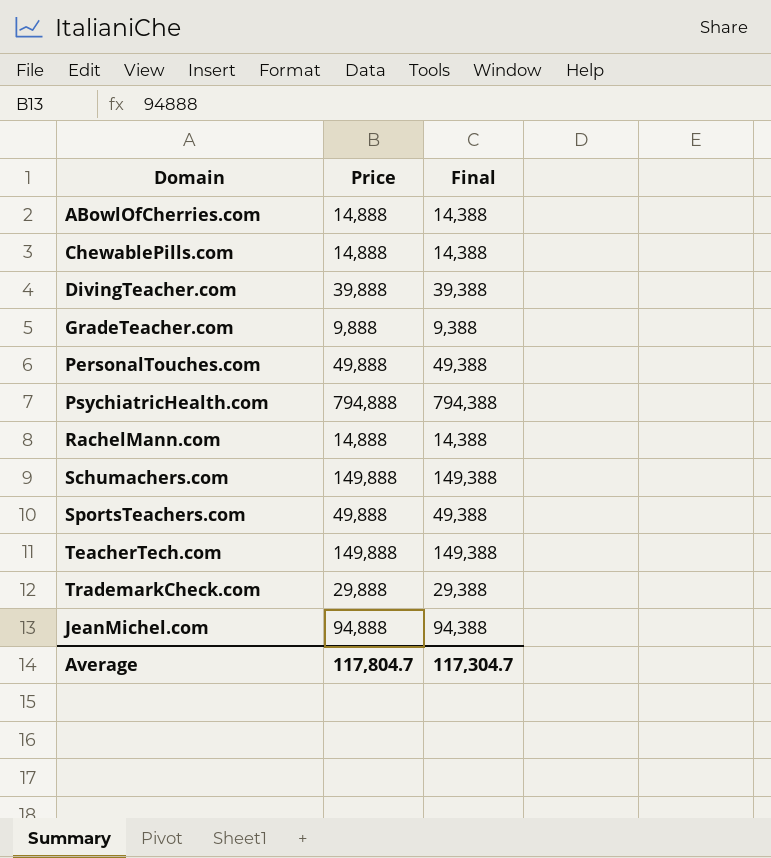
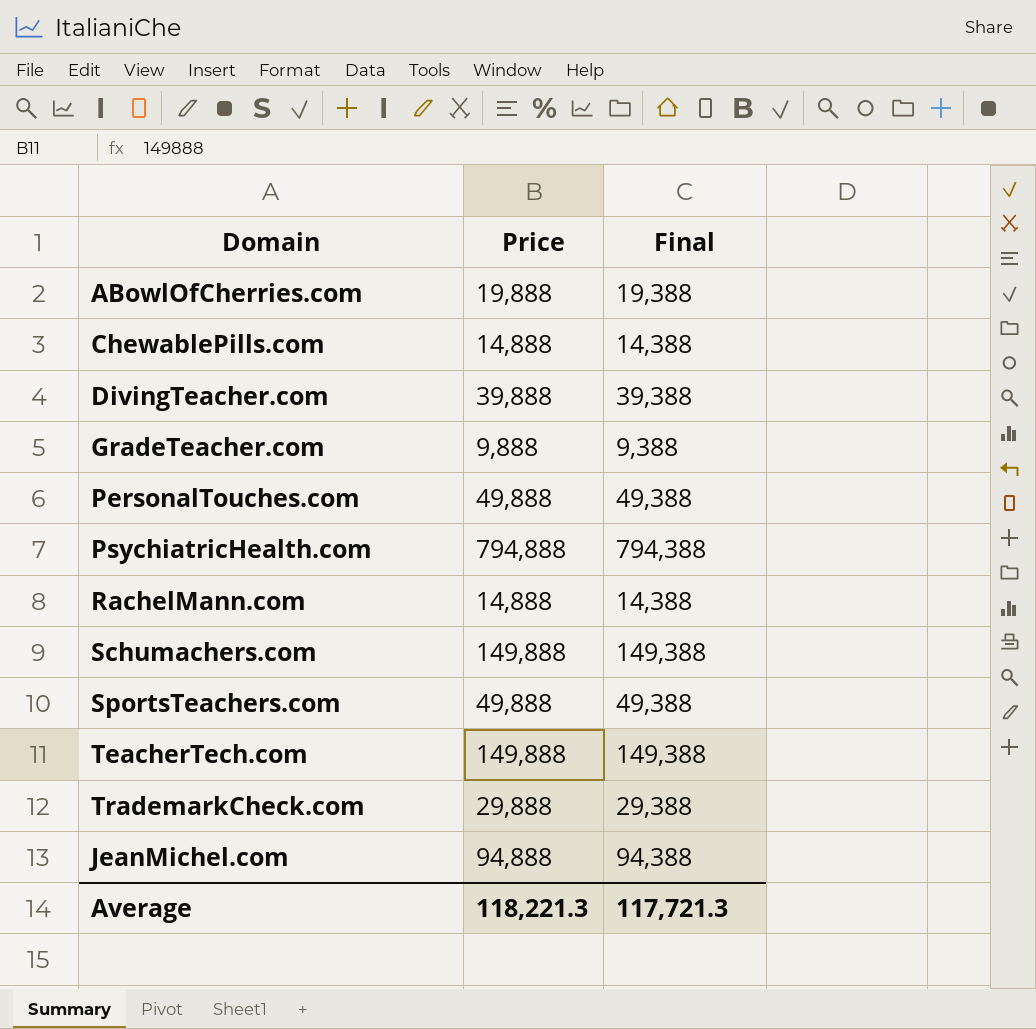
ABowlOfCherries.com | Price: 14,888 -> 19,888
ABowlOfCherries.com | Final: 14,388 -> 19,388
Average | Price: 117,804.7 -> 118,221.3
Average | Final: 117,304.7 -> 117,721.3

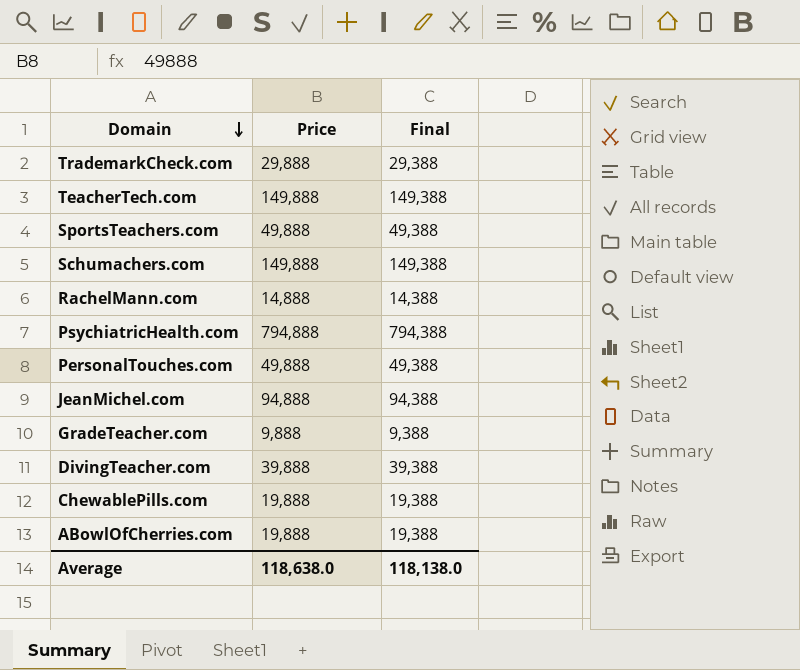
row order: none -> Domain descending
ChewablePills.com | Price: 14,888 -> 19,888
ChewablePills.com | Final: 14,388 -> 19,388
Average | Price: 118,221.3 -> 118,638.0
Average | Final: 117,721.3 -> 118,138.0

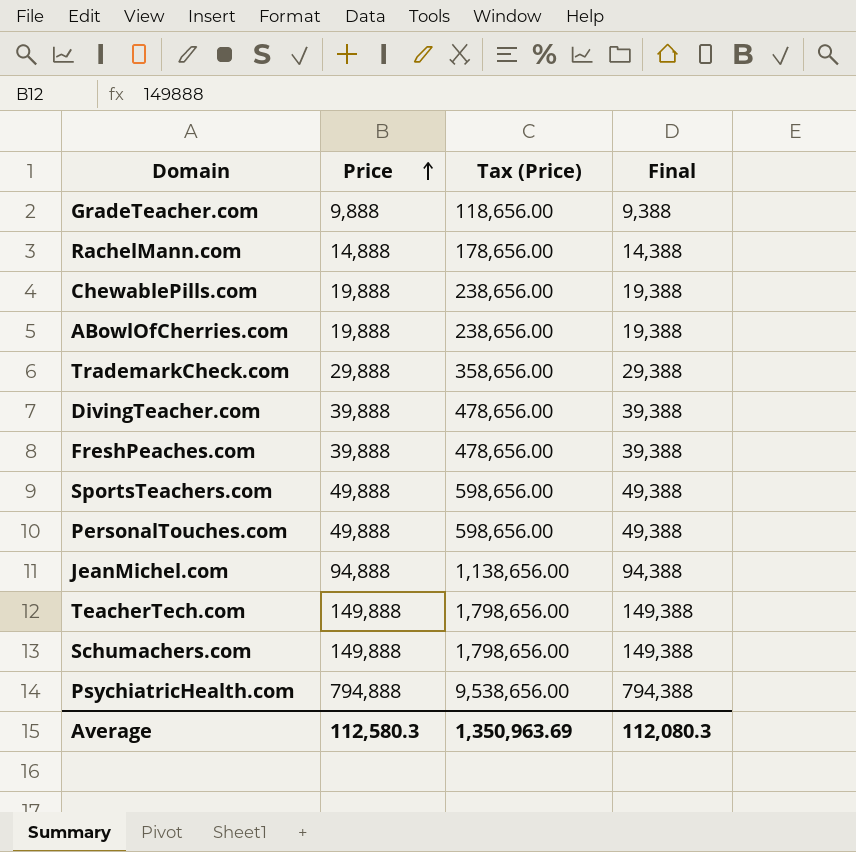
row order: Domain descending -> Price ascending
column Tax (Price) | formula: none -> [Price] * 12
row FreshPeaches.com: none -> 39,888 | 478,656.00 | 39,388
Average | Price: 118,638.0 -> 112,580.3
Average | Final: 118,138.0 -> 112,080.3

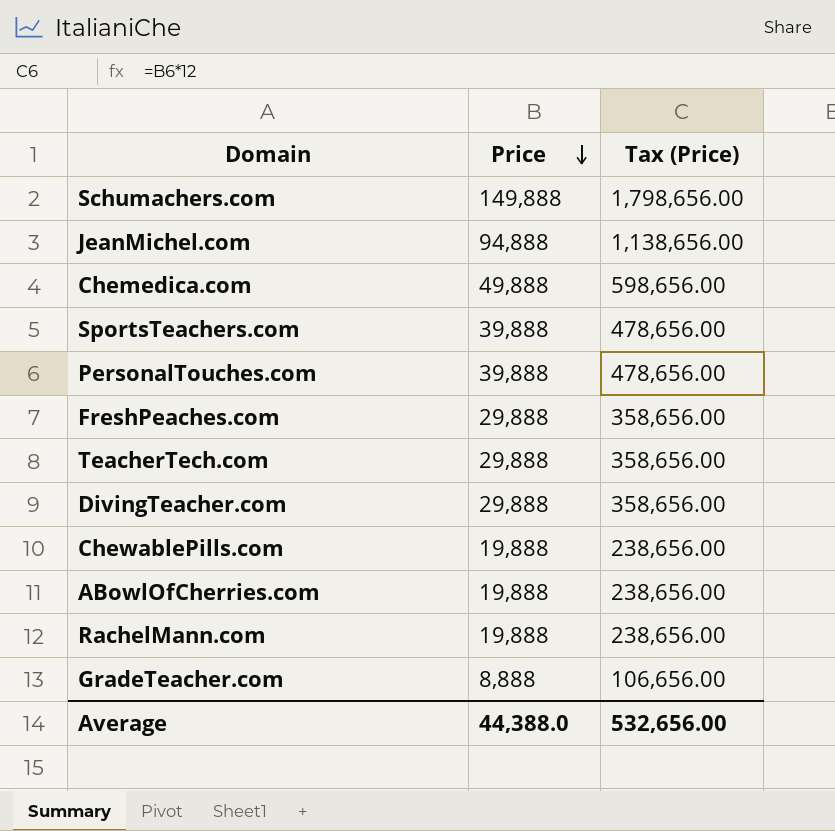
row order: Price ascending -> Price descending
column Final | formula: [Price] - 500 -> none
row TrademarkCheck.com: 29,888 | 358,656.00 | 29,388 -> none
row PsychiatricHealth.com: 794,888 | 9,538,656.00 | 794,388 -> none
row Chemedica.com: none -> 49,888 | 598,656.00
SportsTeachers.com | Price: 49,888 -> 39,888
SportsTeachers.com | Tax (Price): 598,656.00 -> 478,656.00
PersonalTouches.com | Price: 49,888 -> 39,888
PersonalTouches.com | Tax (Price): 598,656.00 -> 478,656.00
FreshPeaches.com | Price: 39,888 -> 29,888
FreshPeaches.com | Tax (Price): 478,656.00 -> 358,656.00
TeacherTech.com | Price: 149,888 -> 29,888
TeacherTech.com | Tax (Price): 1,798,656.00 -> 358,656.00
DivingTeacher.com | Price: 39,888 -> 29,888
DivingTeacher.com | Tax (Price): 478,656.00 -> 358,656.00
RachelMann.com | Price: 14,888 -> 19,888
RachelMann.com | Tax (Price): 178,656.00 -> 238,656.00
GradeTeacher.com | Price: 9,888 -> 8,888
GradeTeacher.com | Tax (Price): 118,656.00 -> 106,656.00
Average | Price: 112,580.3 -> 44,388.0
Average | Tax (Price): 1,350,963.69 -> 532,656.00

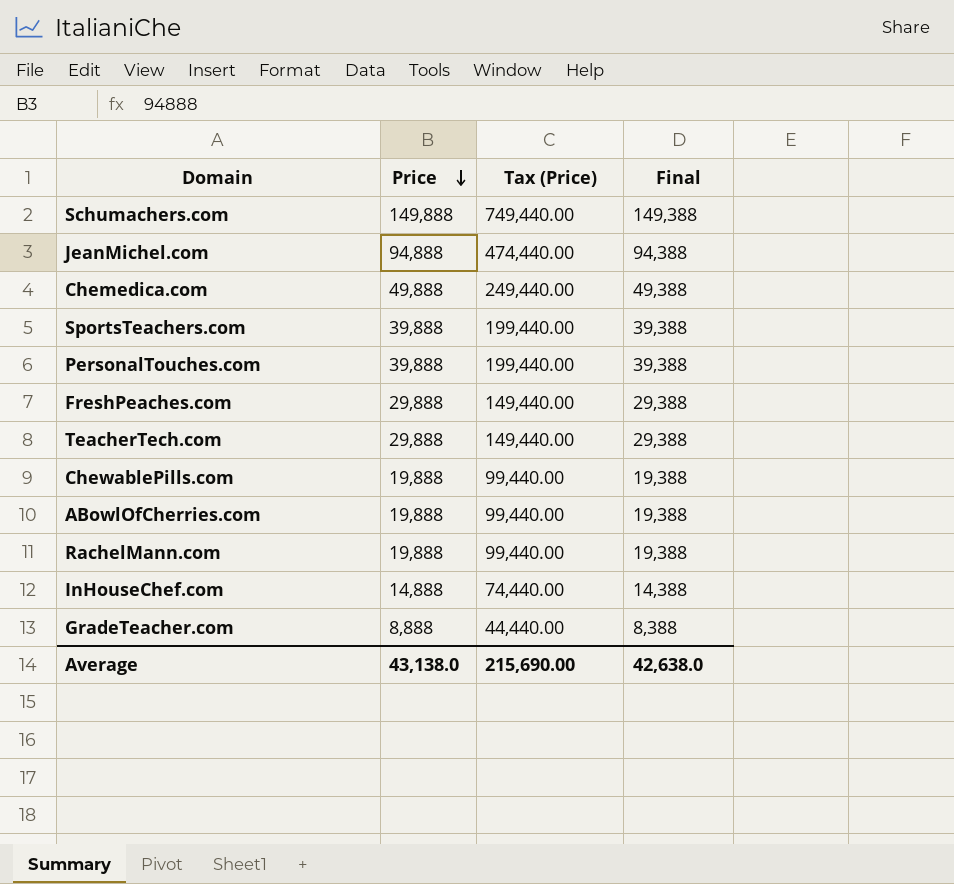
column Tax (Price) | formula: [Price] * 12 -> [Price] * 5
column Final | formula: none -> [Price] - 500
row DivingTeacher.com: 29,888 | 358,656.00 -> none
row InHouseChef.com: none -> 14,888 | 74,440.00 | 14,388
Average | Price: 44,388.0 -> 43,138.0
Average | Tax (Price): 532,656.00 -> 215,690.00

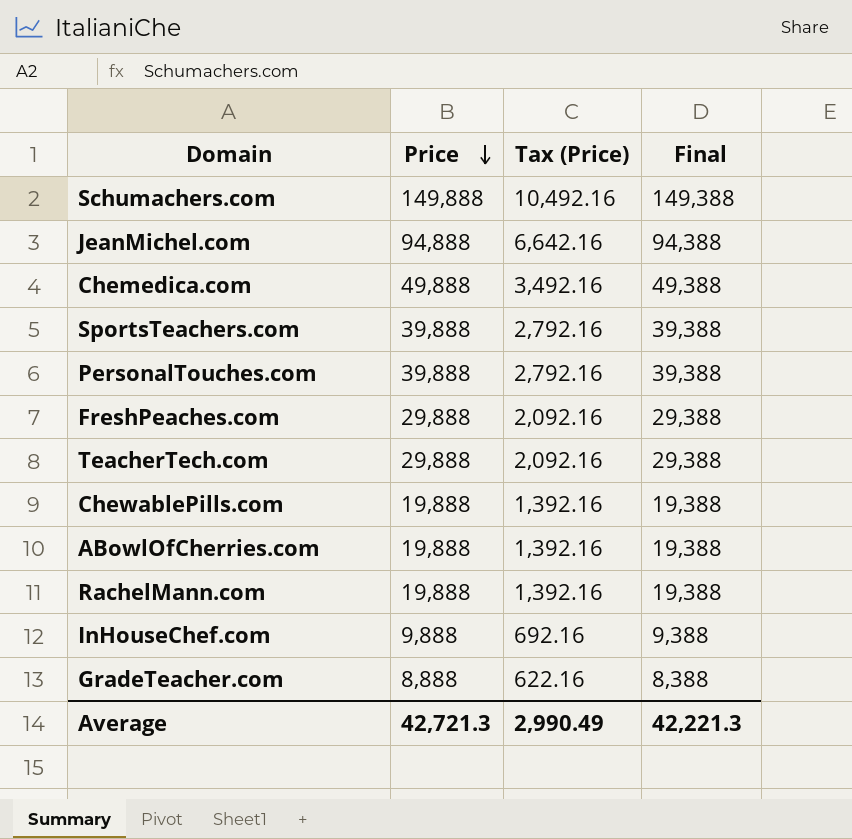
column Tax (Price) | formula: [Price] * 5 -> [Price] * 0.07
InHouseChef.com | Price: 14,888 -> 9,888
InHouseChef.com | Final: 14,388 -> 9,388
Average | Price: 43,138.0 -> 42,721.3
Average | Tax (Price): 215,690.00 -> 2,990.49
Average | Final: 42,638.0 -> 42,221.3

